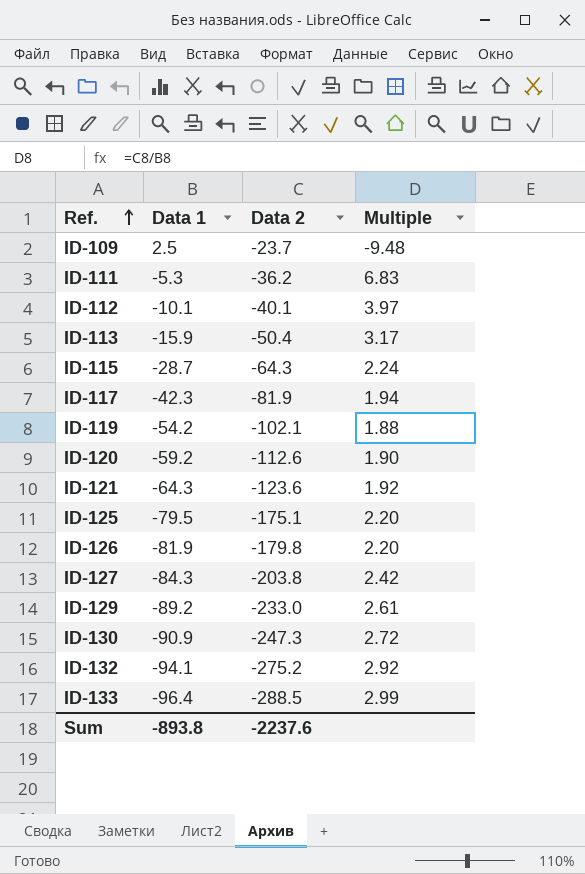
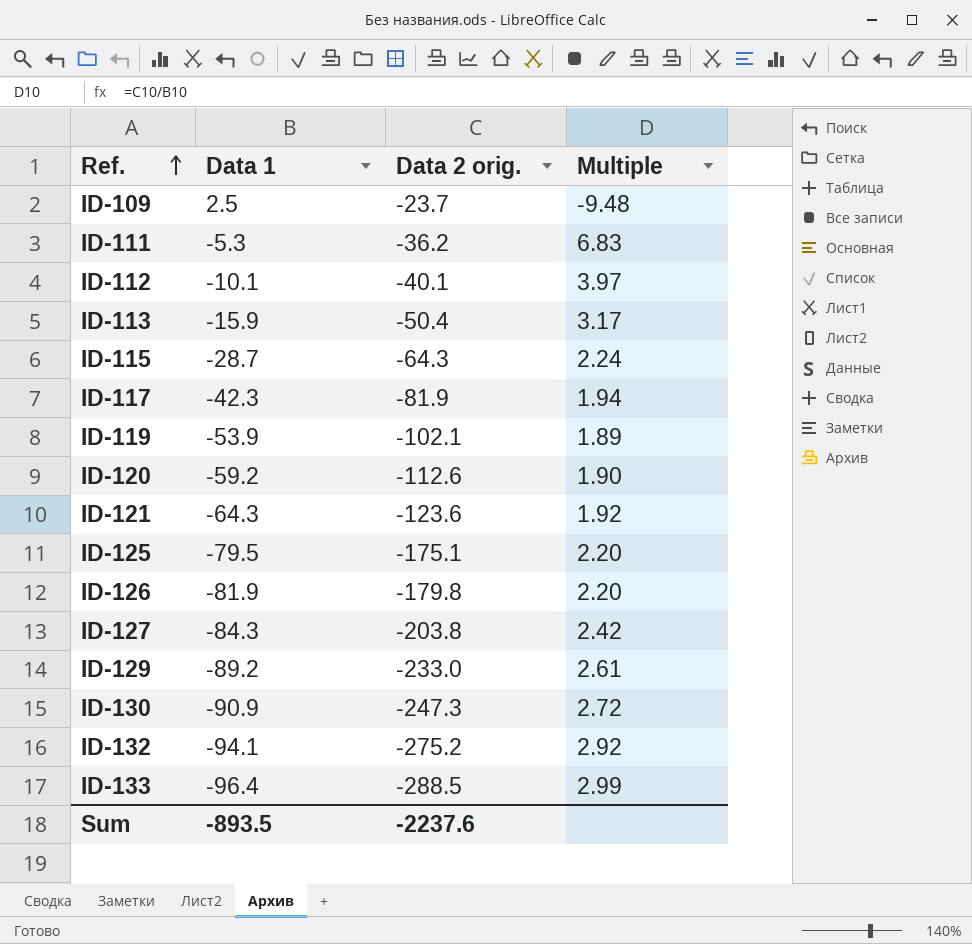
column name: Data 2 -> Data 2 orig.
ID-119 | Data 1: -54.2 -> -53.9
ID-119 | Multiple: 1.88 -> 1.89
Sum | Data 1: -893.8 -> -893.5

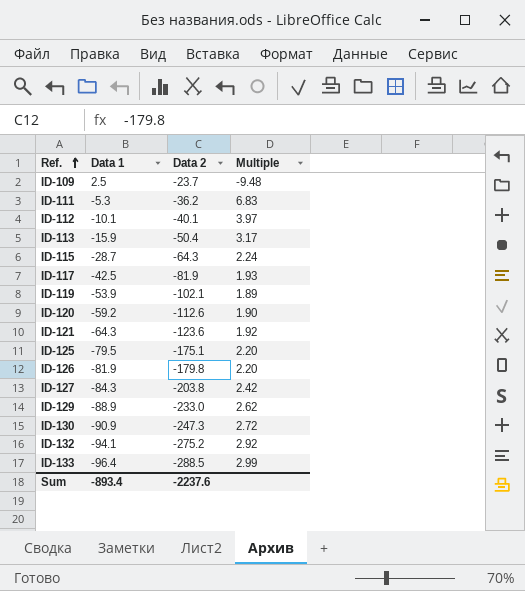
column name: Data 2 orig. -> Data 2
ID-117 | Data 1: -42.3 -> -42.5
ID-117 | Multiple: 1.94 -> 1.93
ID-129 | Data 1: -89.2 -> -88.9
ID-129 | Multiple: 2.61 -> 2.62
Sum | Data 1: -893.5 -> -893.4

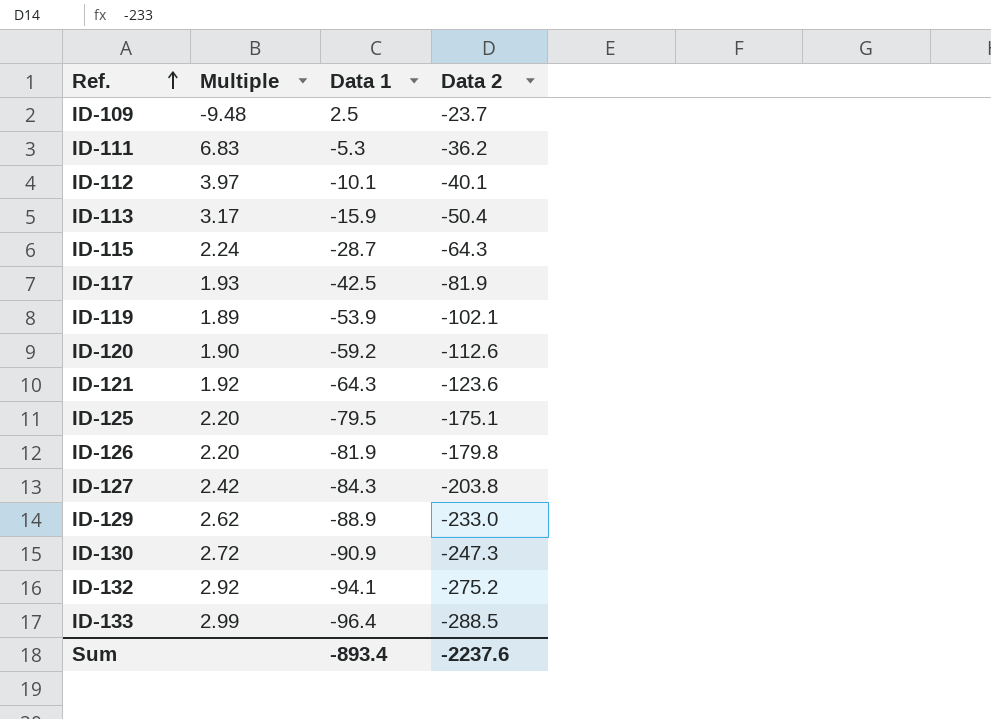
column Multiple | position: 4 -> 2

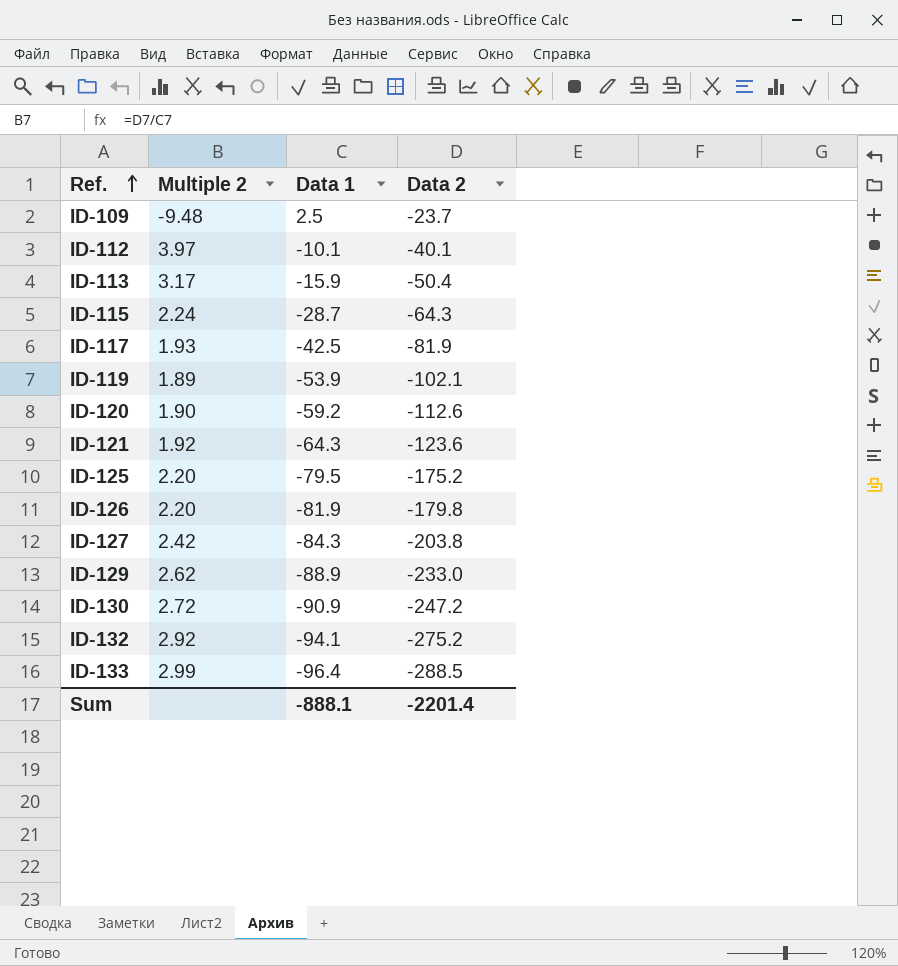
column name: Multiple -> Multiple 2
row ID-111: 6.83 | -5.3 | -36.2 -> none
ID-125 | Data 2: -175.1 -> -175.2
ID-130 | Data 2: -247.3 -> -247.2
Sum | Data 1: -893.4 -> -888.1
Sum | Data 2: -2237.6 -> -2201.4

